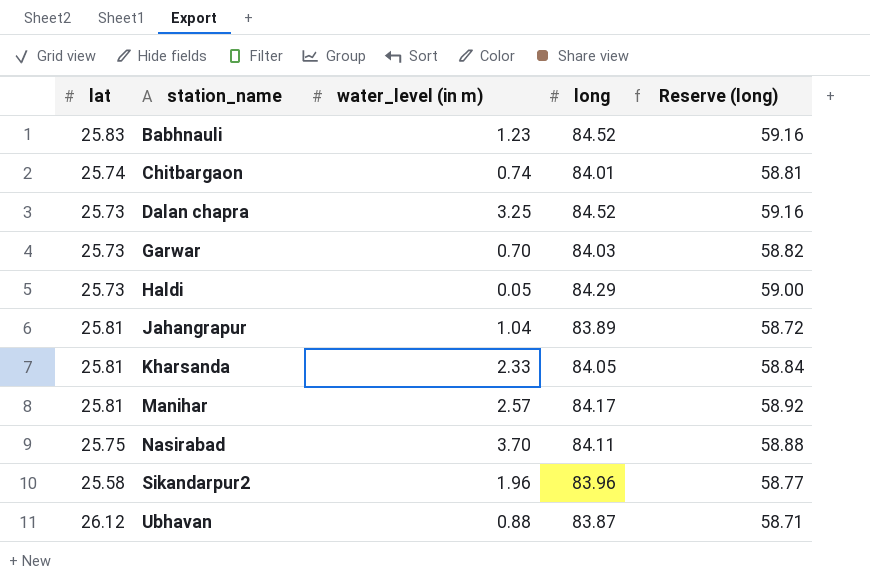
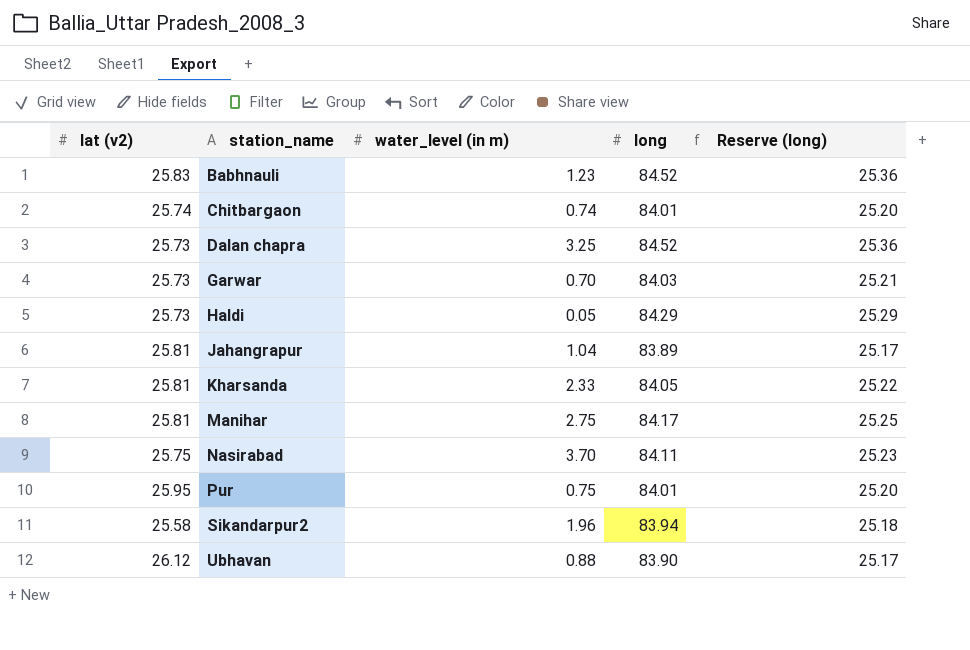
column name: lat -> lat (v2)
column Reserve (long) | formula: [long] * 0.7 -> [long] * 0.3
Manihar | water_level (in m): 2.57 -> 2.75
row Pur: none -> 25.95 | 0.75 | 84.01 | 25.20
Sikandarpur2 | long: 83.96 -> 83.94
Ubhavan | long: 83.87 -> 83.90

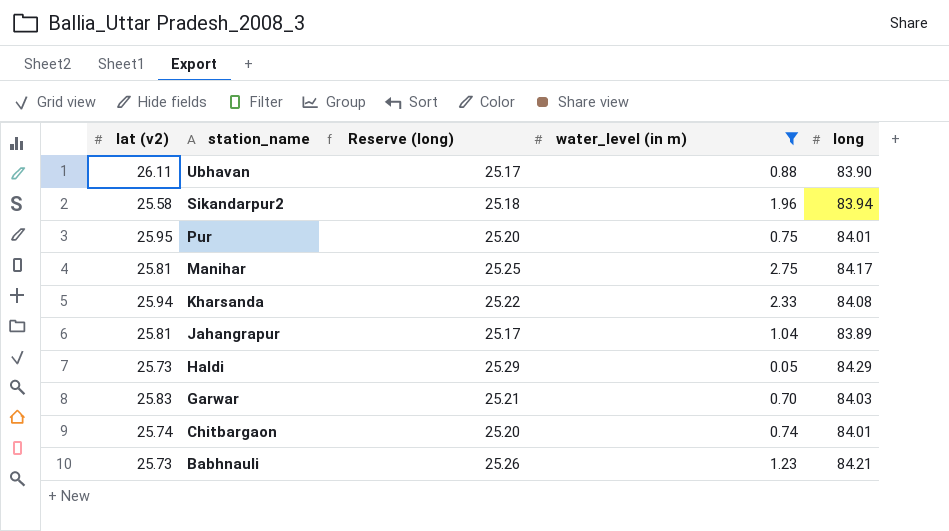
filter: none -> water_level (in m) <= 2.75
row order: station_name ascending -> station_name descending
column Reserve (long) | position: 5 -> 3
Ubhavan | lat (v2): 26.12 -> 26.11
Kharsanda | lat (v2): 25.81 -> 25.94
Kharsanda | long: 84.05 -> 84.08
Garwar | lat (v2): 25.73 -> 25.83
Babhnauli | lat (v2): 25.83 -> 25.73
Babhnauli | Reserve (long): 25.36 -> 25.26
Babhnauli | long: 84.52 -> 84.21

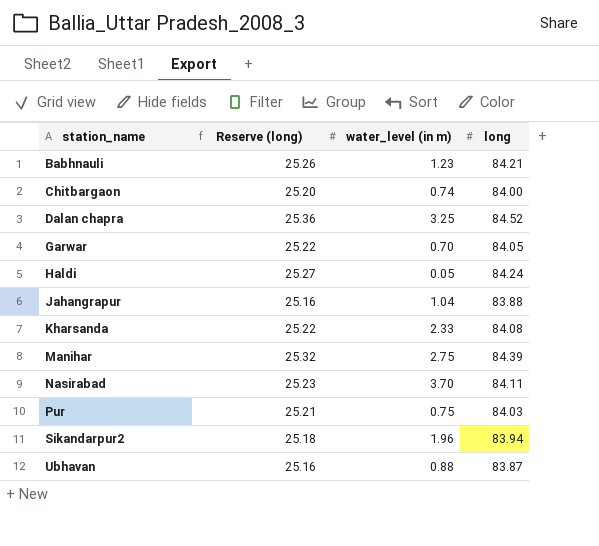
filter: water_level (in m) <= 2.75 -> none
row order: station_name descending -> station_name ascending
column lat (v2) | position: 1 -> none
Chitbargaon | long: 84.01 -> 84.00
Garwar | Reserve (long): 25.21 -> 25.22
Garwar | long: 84.03 -> 84.05
Haldi | Reserve (long): 25.29 -> 25.27
Haldi | long: 84.29 -> 84.24
Jahangrapur | Reserve (long): 25.17 -> 25.16
Jahangrapur | long: 83.89 -> 83.88
Manihar | Reserve (long): 25.25 -> 25.32
Manihar | long: 84.17 -> 84.39
Pur | Reserve (long): 25.20 -> 25.21
Pur | long: 84.01 -> 84.03
Ubhavan | Reserve (long): 25.17 -> 25.16
Ubhavan | long: 83.90 -> 83.87

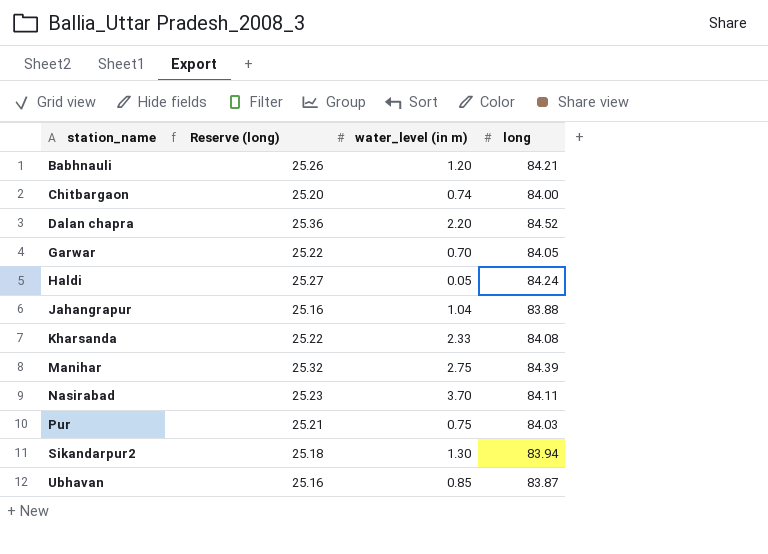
Babhnauli | water_level (in m): 1.23 -> 1.20
Dalan chapra | water_level (in m): 3.25 -> 2.20
Sikandarpur2 | water_level (in m): 1.96 -> 1.30
Ubhavan | water_level (in m): 0.88 -> 0.85

